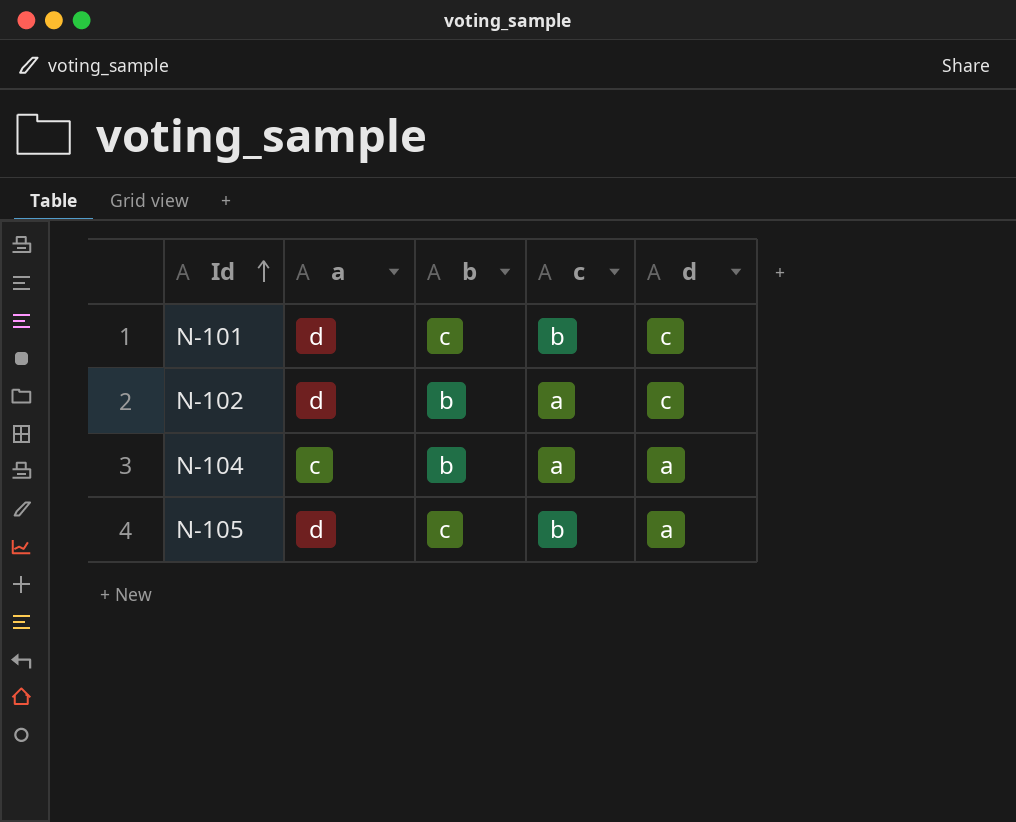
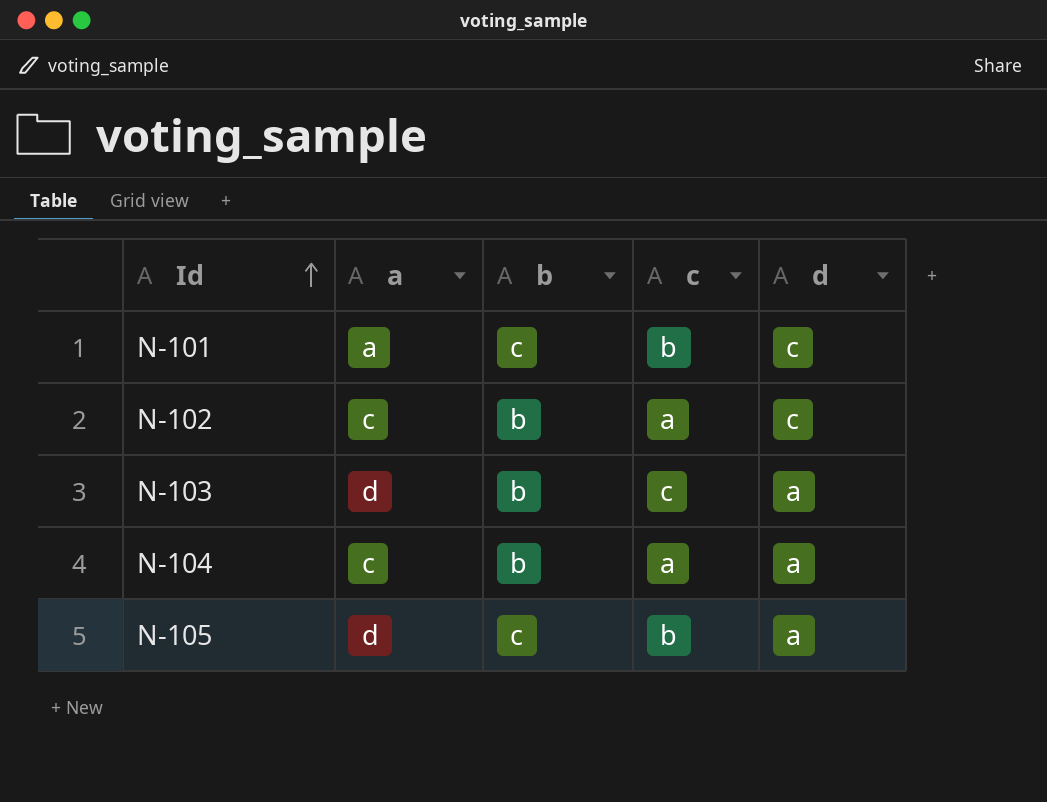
N-101 | a: d -> a
N-102 | a: d -> c
row N-103: none -> d | b | c | a

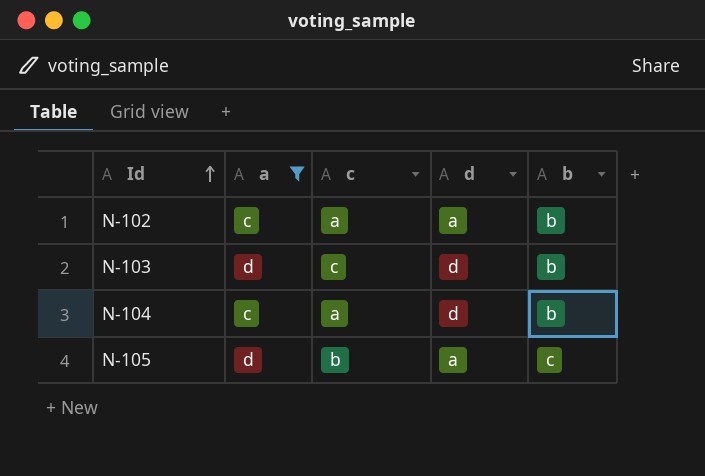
filter: none -> a != a
column b | position: 3 -> 5
N-102 | d: c -> a
N-103 | d: a -> d
N-104 | d: a -> d

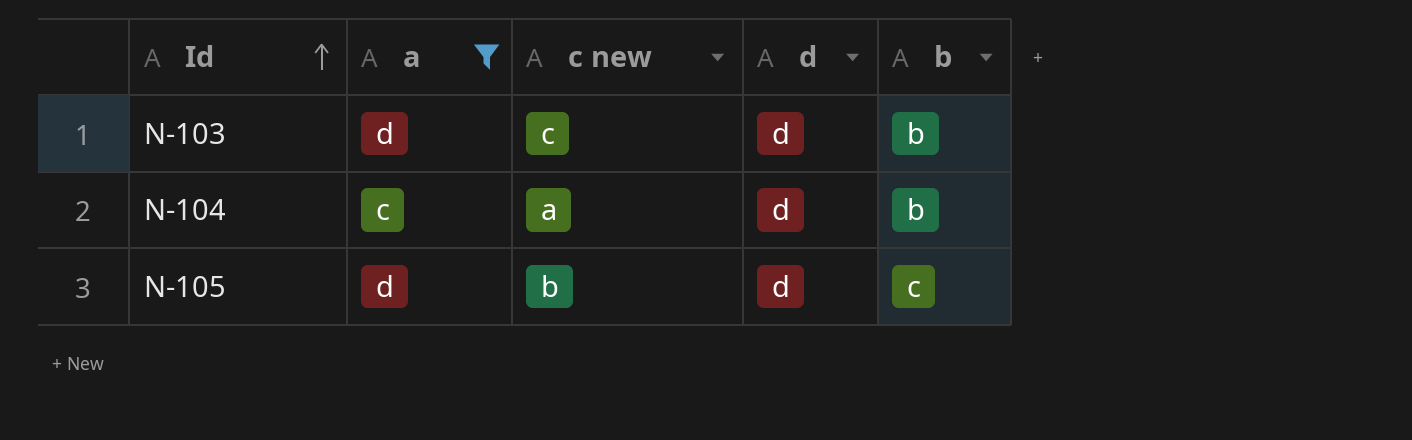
column name: c -> c new
row N-102: c | a | a | b -> none
N-105 | d: a -> d

